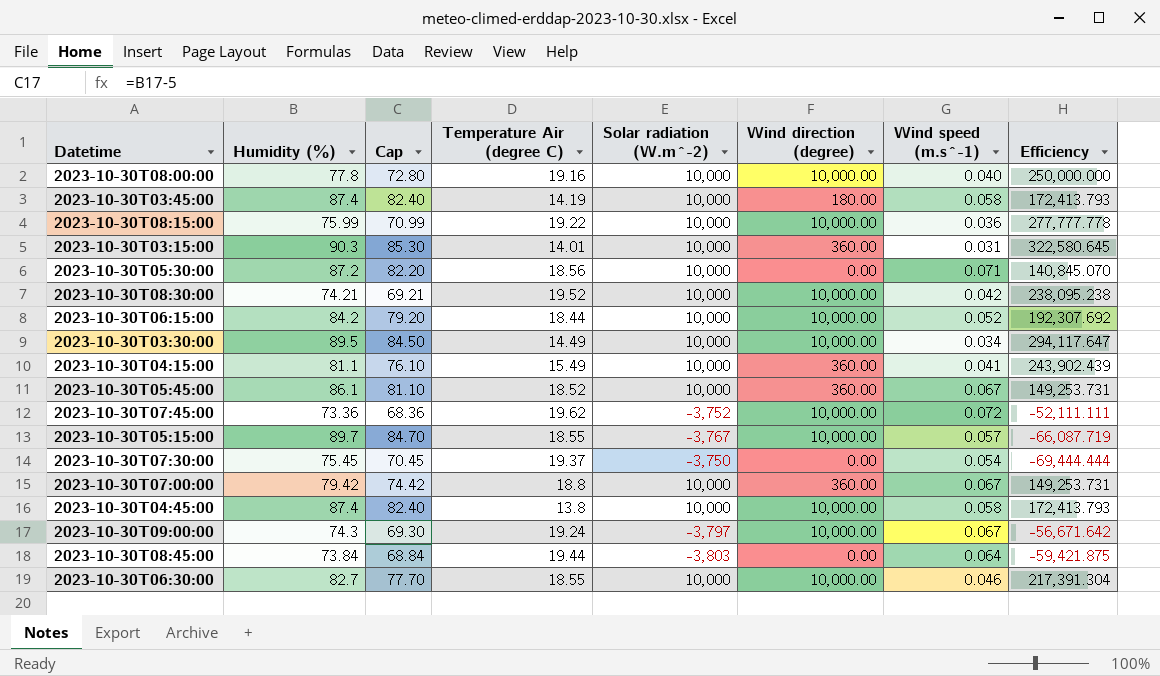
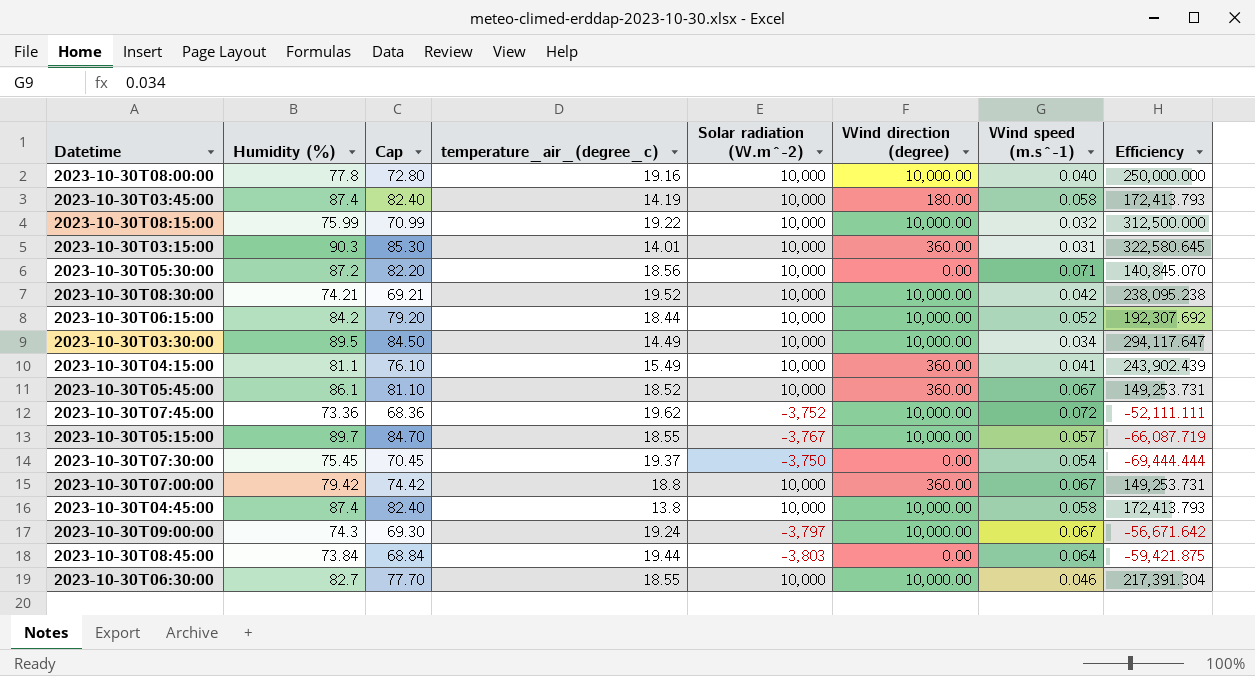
column name: Temperature Air (degree C) -> temperature_air_(degree_c)
2023-10-30T08:15:00 | Wind speed (m.s^-1): 0.036 -> 0.032
2023-10-30T08:15:00 | Efficiency: 277,777.778 -> 312,500.000

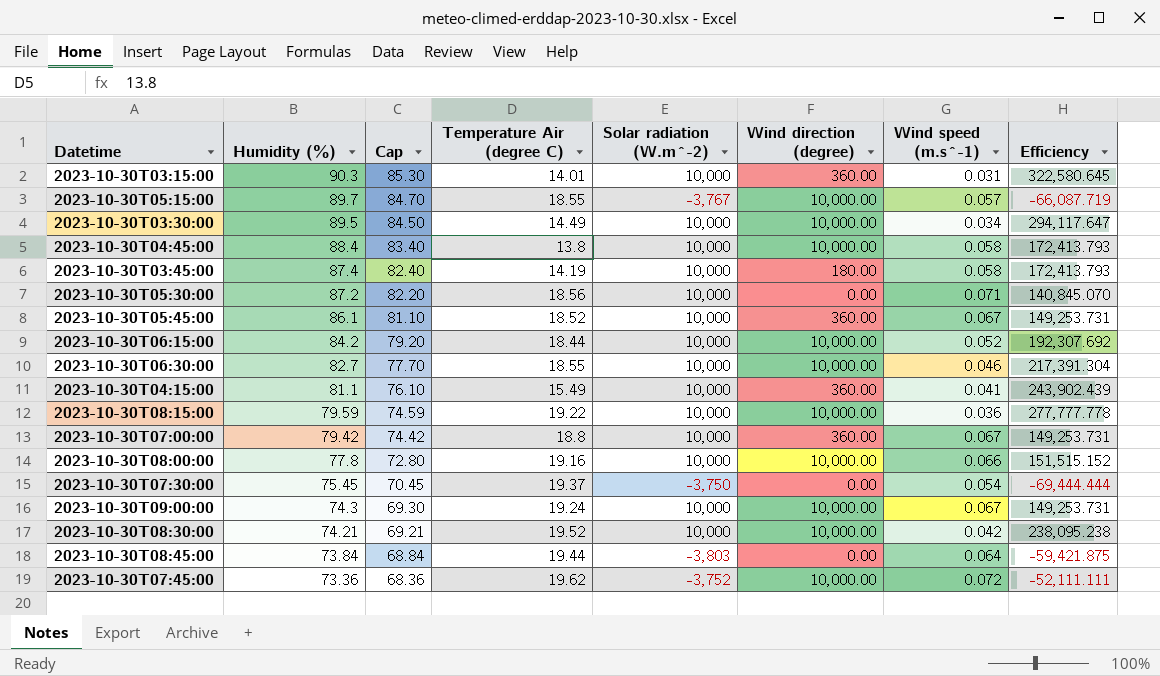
row order: none -> Humidity (%) descending
column name: temperature_air_(degree_c) -> Temperature Air (degree C)
2023-10-30T04:45:00 | Humidity (%): 87.4 -> 88.4
2023-10-30T04:45:00 | Cap: 82.40 -> 83.40
2023-10-30T08:15:00 | Humidity (%): 75.99 -> 79.59
2023-10-30T08:15:00 | Cap: 70.99 -> 74.59
2023-10-30T08:15:00 | Wind speed (m.s^-1): 0.032 -> 0.036
2023-10-30T08:15:00 | Efficiency: 312,500.000 -> 277,777.778
2023-10-30T08:00:00 | Wind speed (m.s^-1): 0.040 -> 0.066
2023-10-30T08:00:00 | Efficiency: 250,000.000 -> 151,515.152
2023-10-30T09:00:00 | Solar radiation (W.m^-2): -3,797 -> 10,000
2023-10-30T09:00:00 | Efficiency: -56,671.642 -> 149,253.731

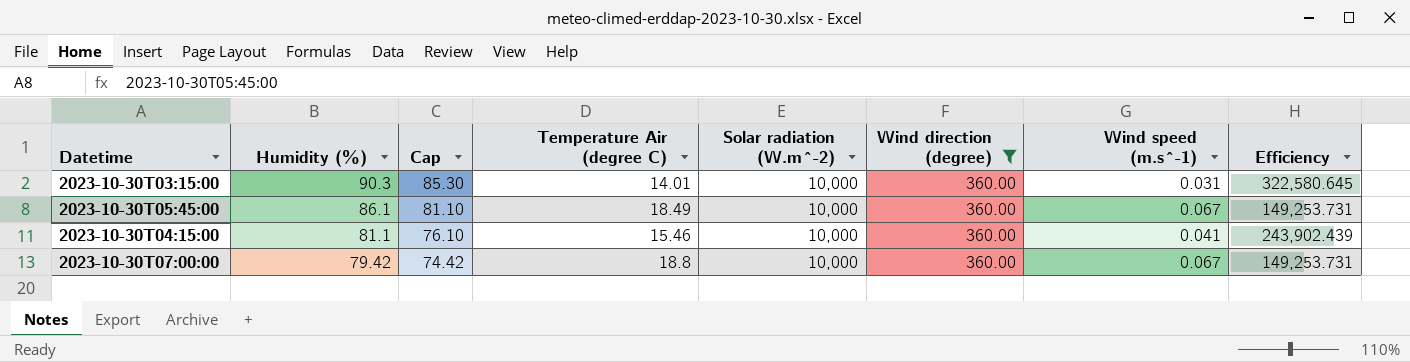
filter: none -> Wind direction (degree) = 360.00
2023-10-30T05:45:00 | Temperature Air (degree C): 18.52 -> 18.49
2023-10-30T04:15:00 | Temperature Air (degree C): 15.49 -> 15.46

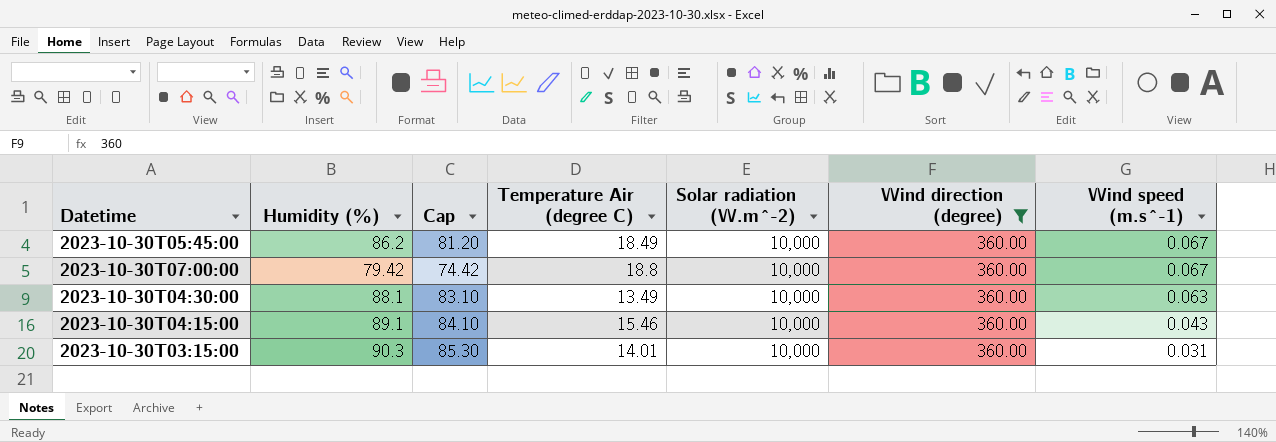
row order: Humidity (%) descending -> Wind speed (m.s^-1) descending
column Efficiency | formula: [Solar radiation (W.m^-2)] / [Wind speed (m.s^-1)] -> none
2023-10-30T05:45:00 | Humidity (%): 86.1 -> 86.2
2023-10-30T05:45:00 | Cap: 81.10 -> 81.20
row 2023-10-30T04:30:00: none -> 88.1 | 83.10 | 13.49 | 10,000 | 360.00 | 0.063
2023-10-30T04:15:00 | Humidity (%): 81.1 -> 89.1
2023-10-30T04:15:00 | Cap: 76.10 -> 84.10
2023-10-30T04:15:00 | Wind speed (m.s^-1): 0.041 -> 0.043

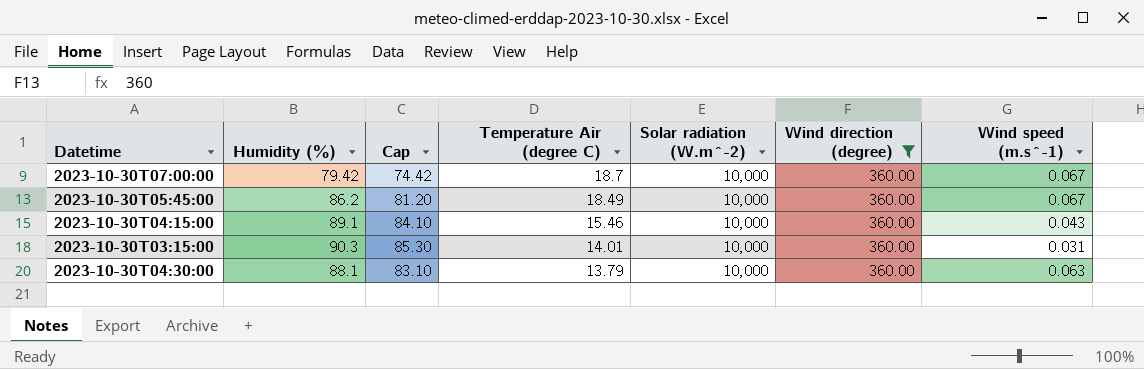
row order: Wind speed (m.s^-1) descending -> Temperature Air (degree C) descending
2023-10-30T07:00:00 | Temperature Air (degree C): 18.8 -> 18.7
2023-10-30T04:30:00 | Temperature Air (degree C): 13.49 -> 13.79

